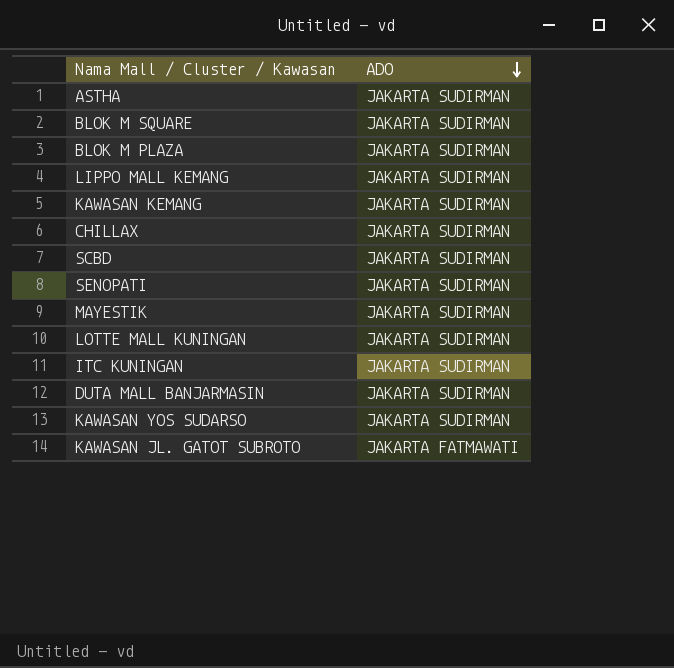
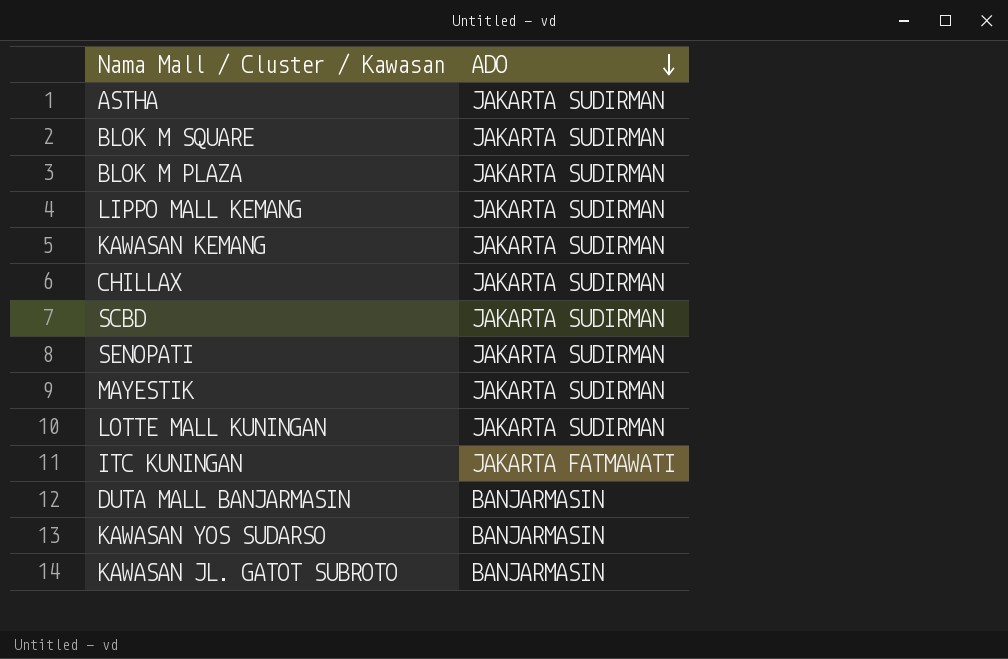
ITC KUNINGAN | ADO: JAKARTA SUDIRMAN -> JAKARTA FATMAWATI
DUTA MALL BANJARMASIN | ADO: JAKARTA SUDIRMAN -> BANJARMASIN
KAWASAN YOS SUDARSO | ADO: JAKARTA SUDIRMAN -> BANJARMASIN
KAWASAN JL. GATOT SUBROTO | ADO: JAKARTA FATMAWATI -> BANJARMASIN

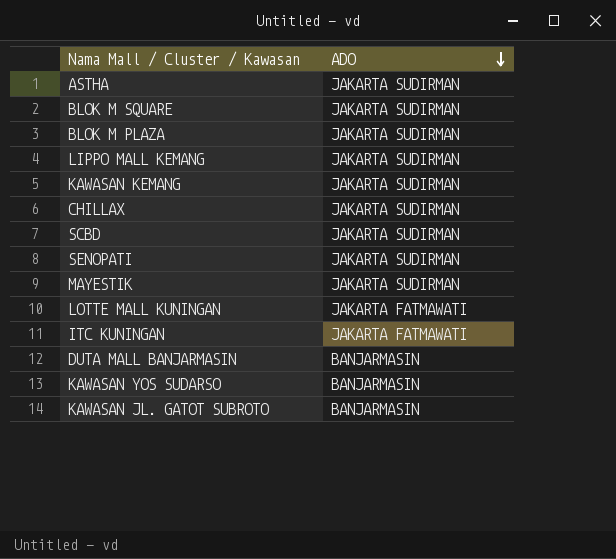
LOTTE MALL KUNINGAN | ADO: JAKARTA SUDIRMAN -> JAKARTA FATMAWATI

